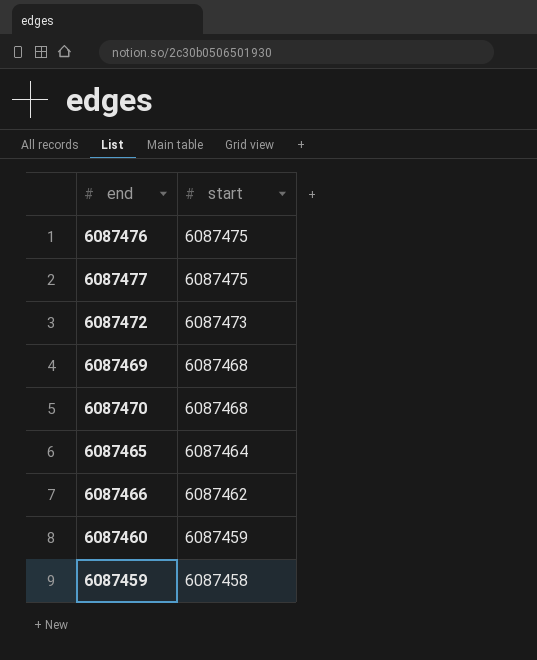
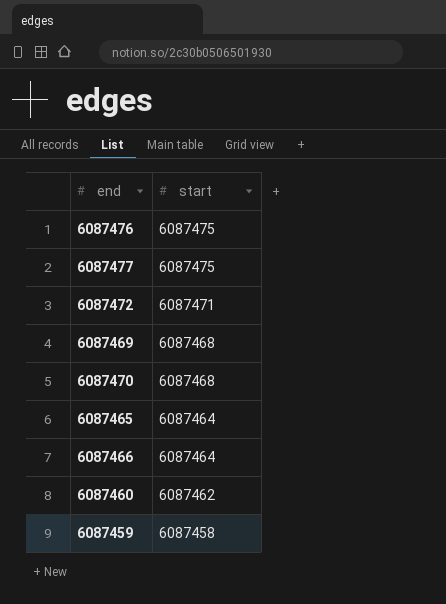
6087472 | start: 6087473 -> 6087471
6087466 | start: 6087462 -> 6087464
6087460 | start: 6087459 -> 6087462

